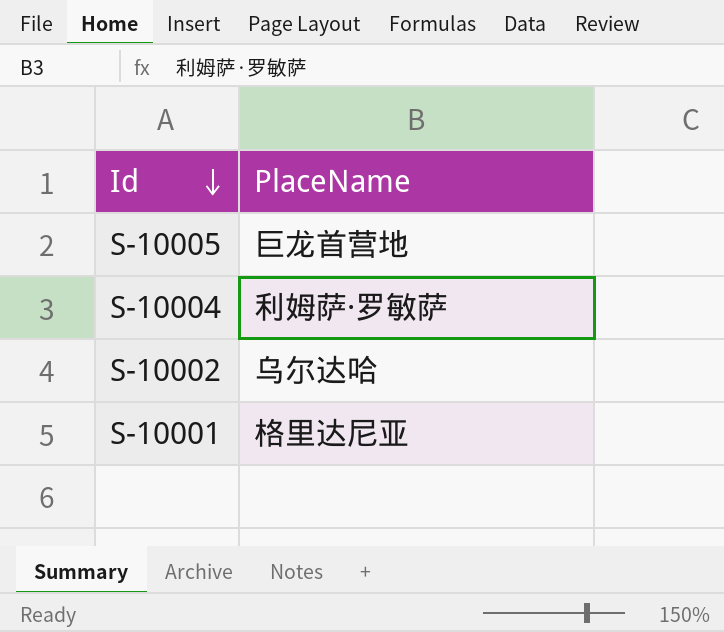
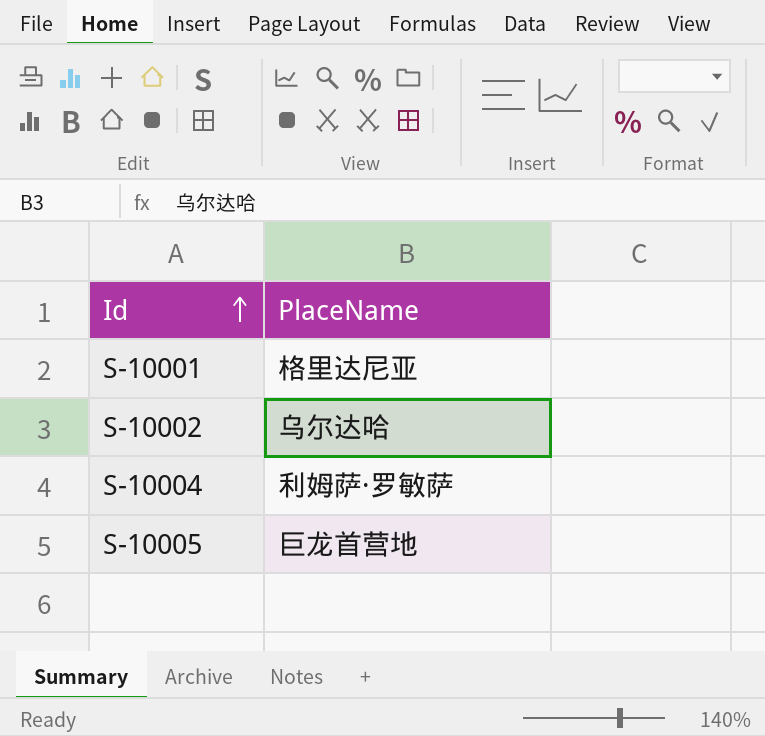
row order: Id descending -> Id ascending

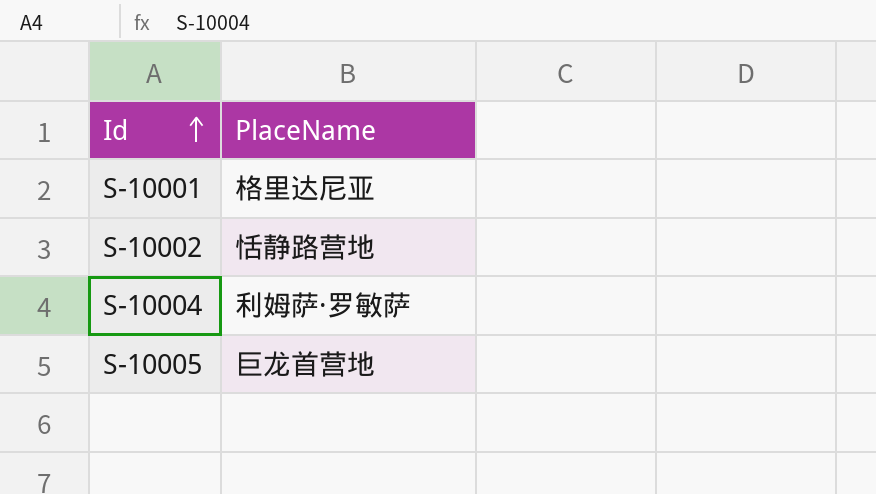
S-10002 | PlaceName: 乌尔达哈 -> 恬静路营地

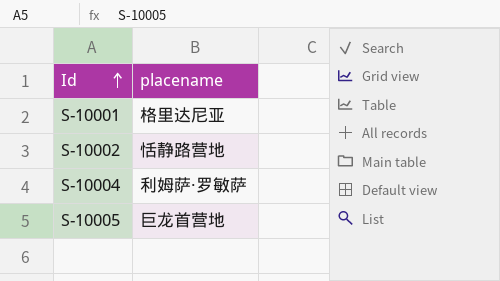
column name: PlaceName -> placename

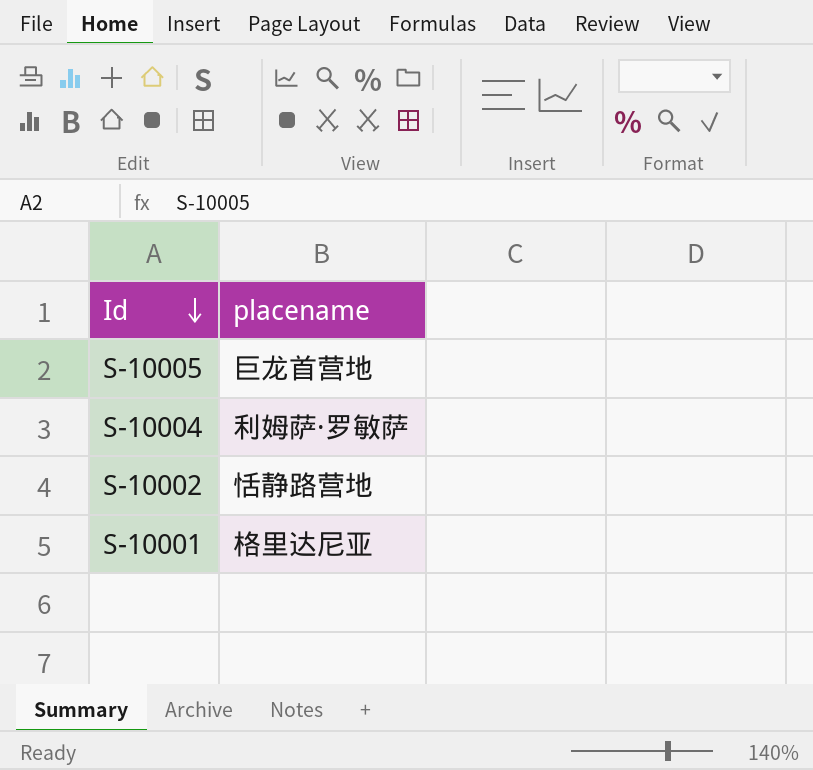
row order: Id ascending -> Id descending

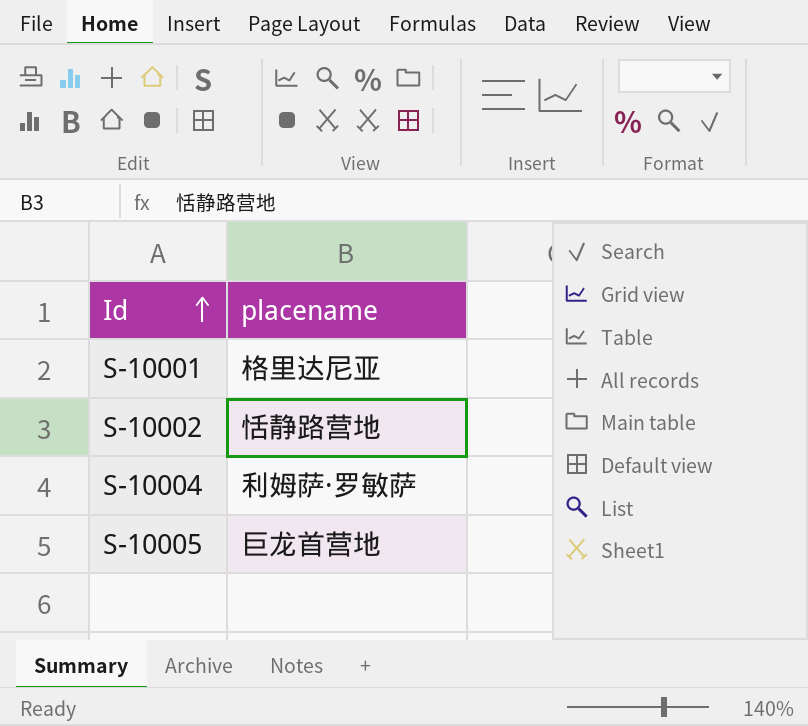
row order: Id descending -> Id ascending

